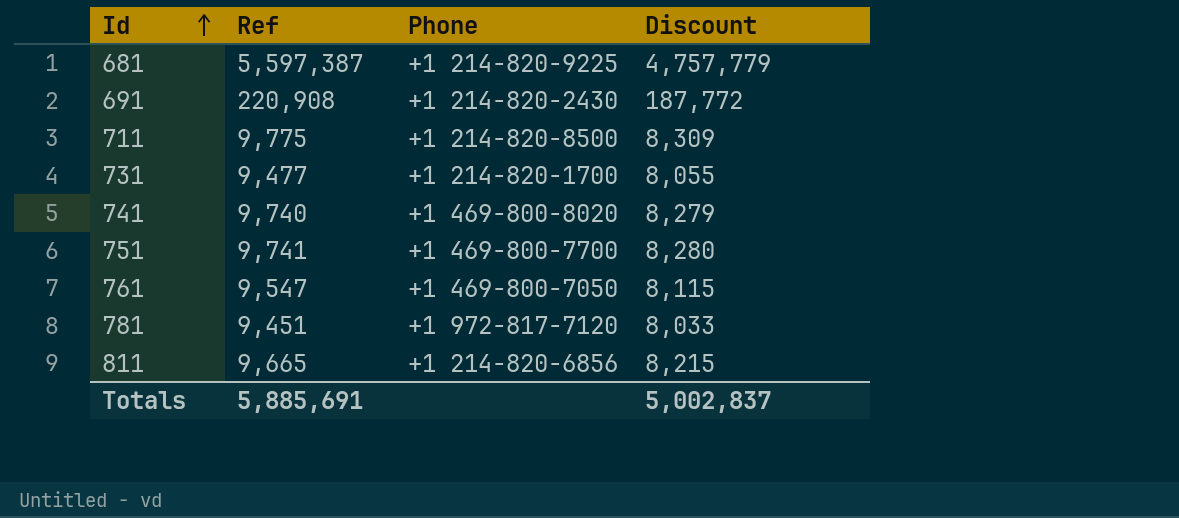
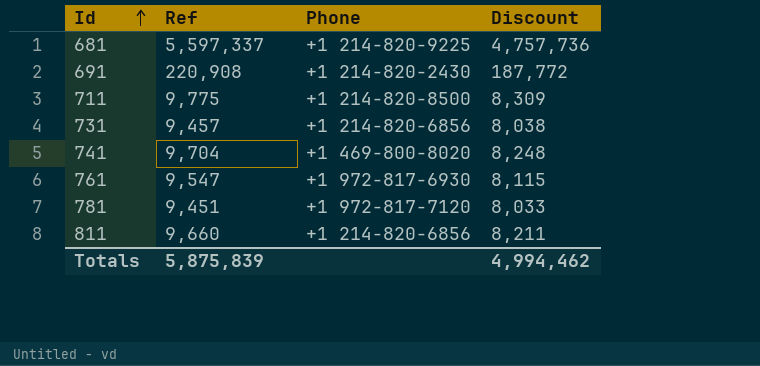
row 751: 9,741 | +1 469-800-7700 | 8,280 -> none
681 | Ref: 5,597,387 -> 5,597,337
681 | Discount: 4,757,779 -> 4,757,736
731 | Ref: 9,477 -> 9,457
731 | Phone: +1 214-820-1700 -> +1 214-820-6856
731 | Discount: 8,055 -> 8,038
741 | Ref: 9,740 -> 9,704
741 | Discount: 8,279 -> 8,248
761 | Phone: +1 469-800-7050 -> +1 972-817-6930
811 | Ref: 9,665 -> 9,660
811 | Discount: 8,215 -> 8,211
Totals | Ref: 5,885,691 -> 5,875,839
Totals | Discount: 5,002,837 -> 4,994,462

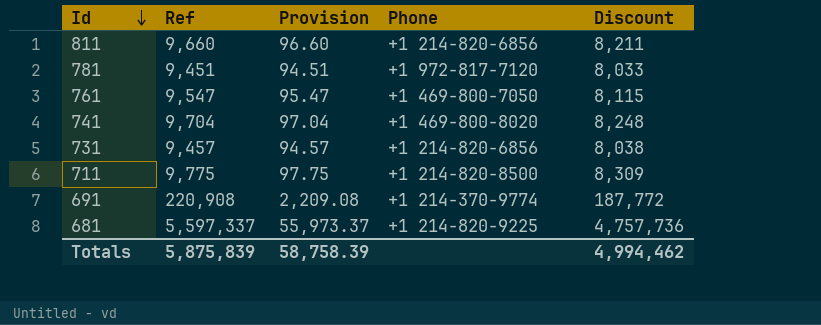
row order: Id ascending -> Id descending
column Provision | formula: none -> [Ref] * 0.01
761 | Phone: +1 972-817-6930 -> +1 469-800-7050
691 | Phone: +1 214-820-2430 -> +1 214-370-9774

